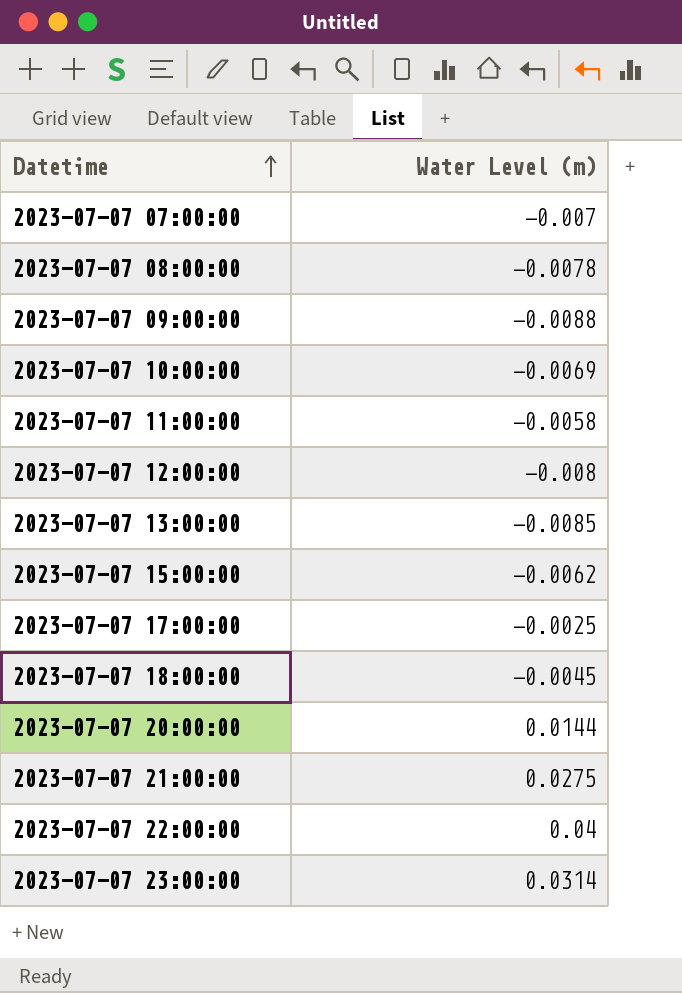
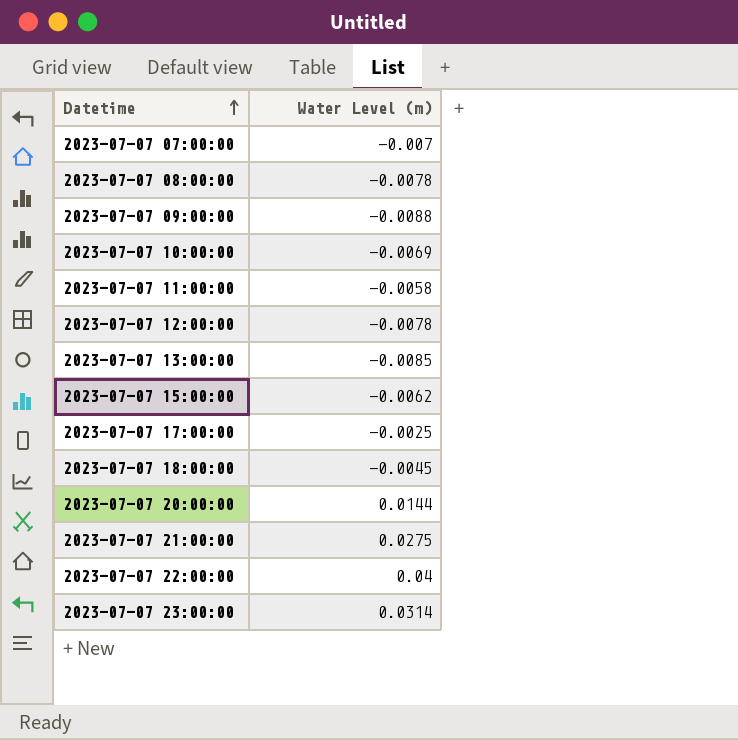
2023-07-07 12:00:00 | Water Level (m): -0.008 -> -0.0078

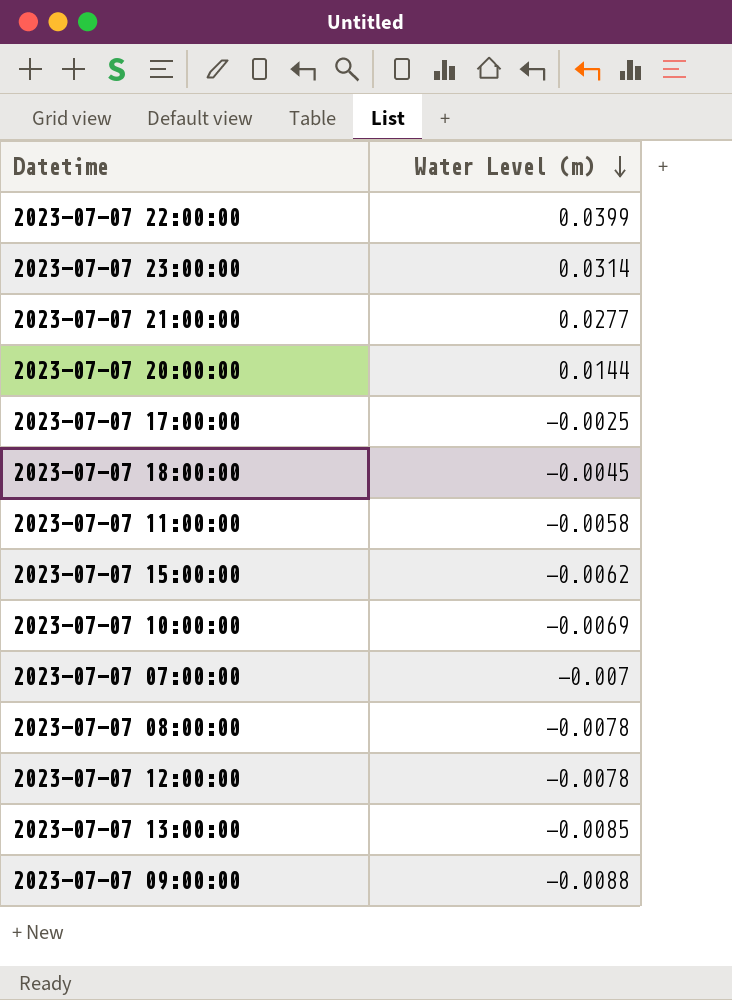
row order: Datetime ascending -> Water Level (m) descending
2023-07-07 22:00:00 | Water Level (m): 0.04 -> 0.0399
2023-07-07 21:00:00 | Water Level (m): 0.0275 -> 0.0277

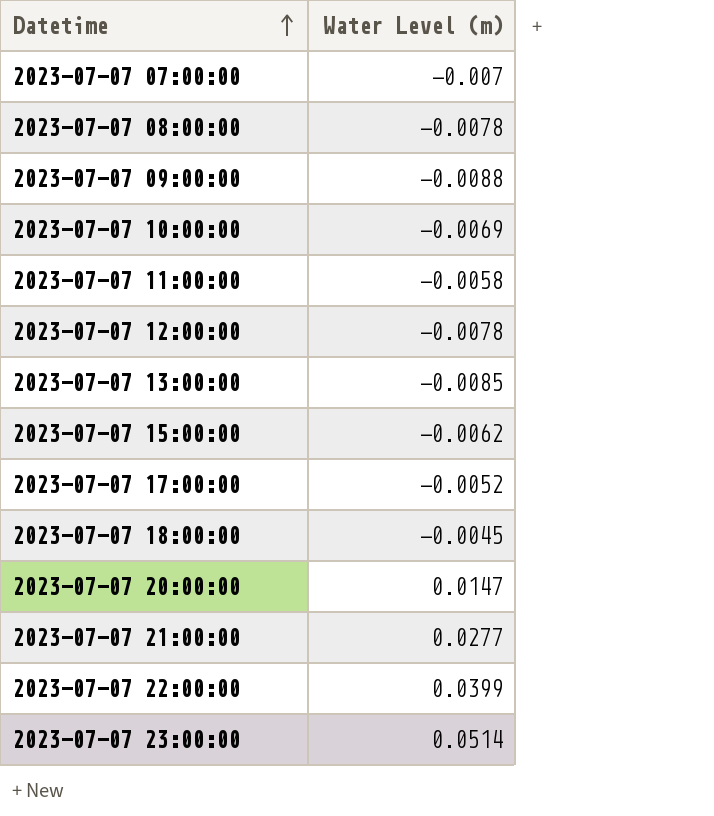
row order: Water Level (m) descending -> Datetime ascending
2023-07-07 17:00:00 | Water Level (m): -0.0025 -> -0.0052
2023-07-07 20:00:00 | Water Level (m): 0.0144 -> 0.0147
2023-07-07 23:00:00 | Water Level (m): 0.0314 -> 0.0514

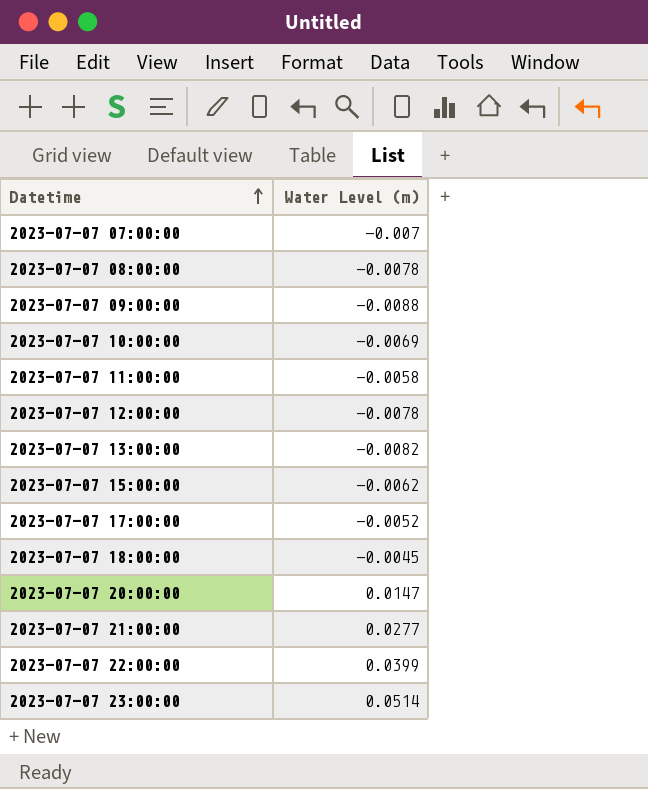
2023-07-07 13:00:00 | Water Level (m): -0.0085 -> -0.0082

